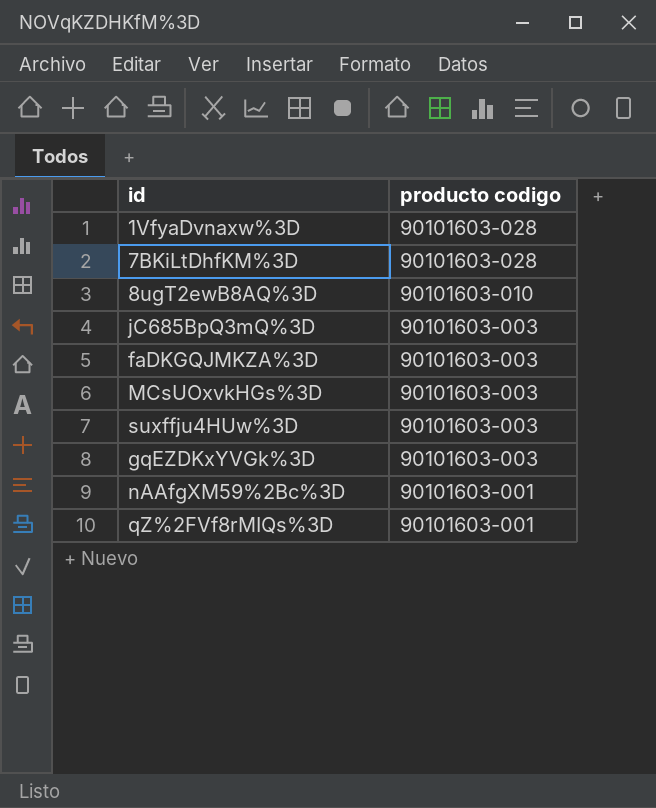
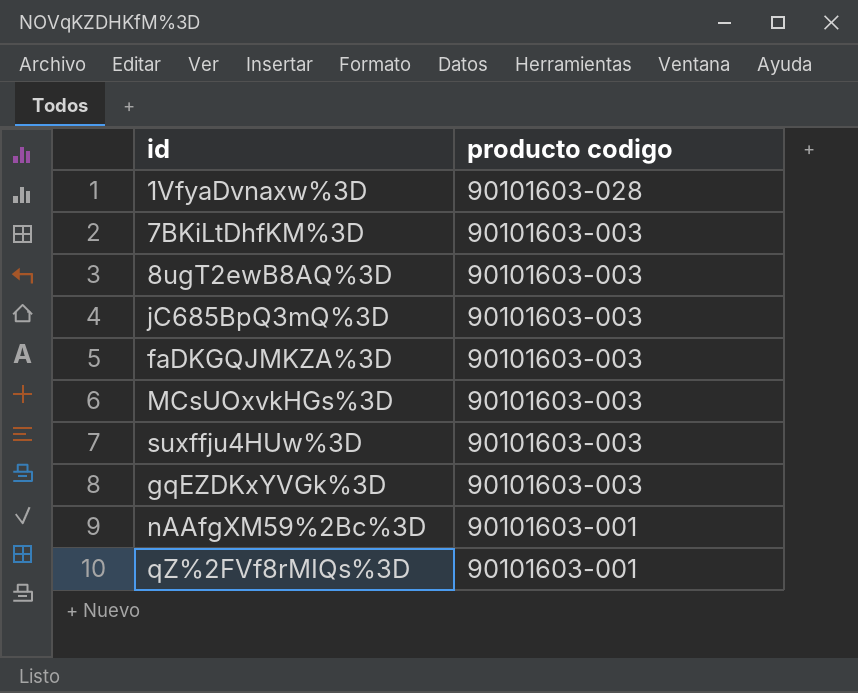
7BKiLtDhfKM%3D | producto codigo: 90101603-028 -> 90101603-003
8ugT2ewB8AQ%3D | producto codigo: 90101603-010 -> 90101603-003

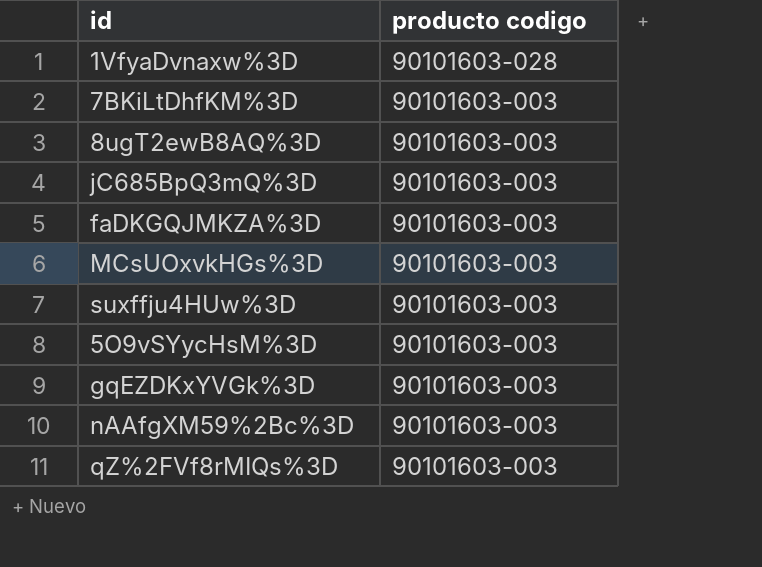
row 5O9vSYycHsM%3D: none -> 90101603-003
nAAfgXM59%2Bc%3D | producto codigo: 90101603-001 -> 90101603-003
qZ%2FVf8rMIQs%3D | producto codigo: 90101603-001 -> 90101603-003

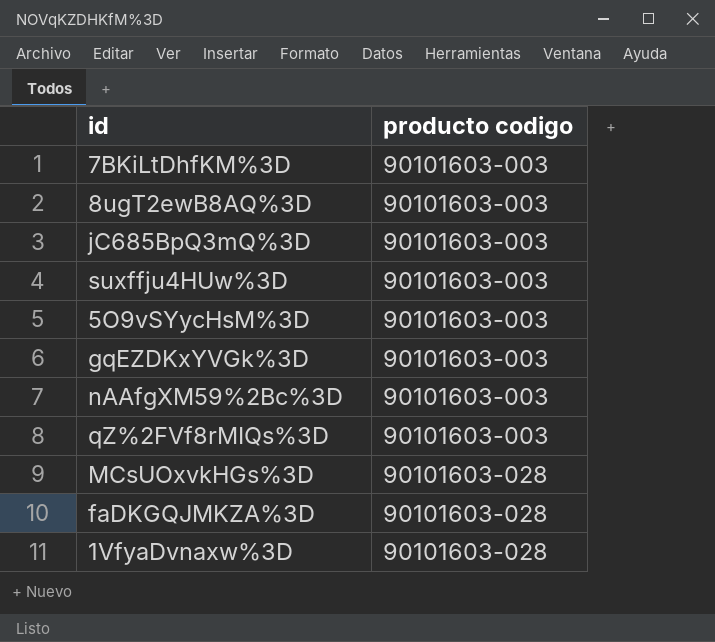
row order: producto codigo descending -> producto codigo ascending
MCsUOxvkHGs%3D | producto codigo: 90101603-003 -> 90101603-028
faDKGQJMKZA%3D | producto codigo: 90101603-003 -> 90101603-028

